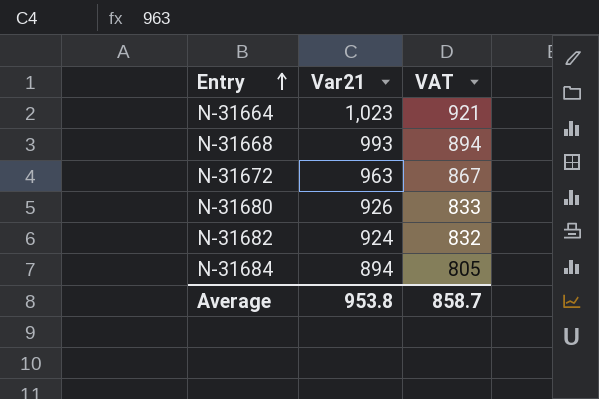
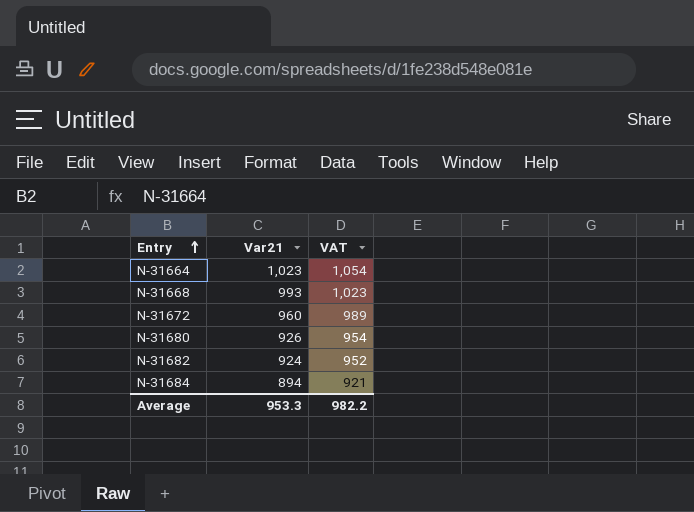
column VAT | formula: [Var21] * 0.9 -> [Var21] * 1.03
N-31672 | Var21: 963 -> 960
Average | Var21: 953.8 -> 953.3
Average | VAT: 858.7 -> 982.2

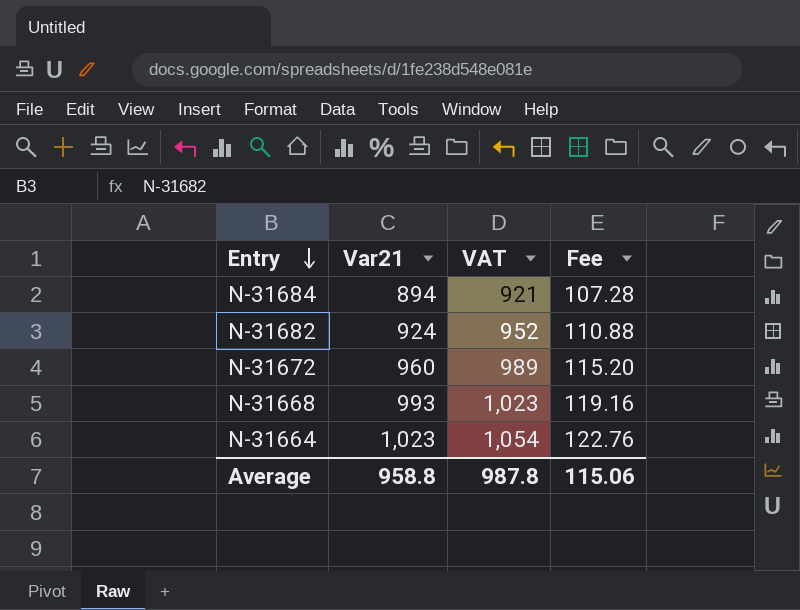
row order: Entry ascending -> Entry descending
column Fee | formula: none -> [Var21] * 0.12
row N-31680: 926 | 954 -> none
Average | Var21: 953.3 -> 958.8
Average | VAT: 982.2 -> 987.8

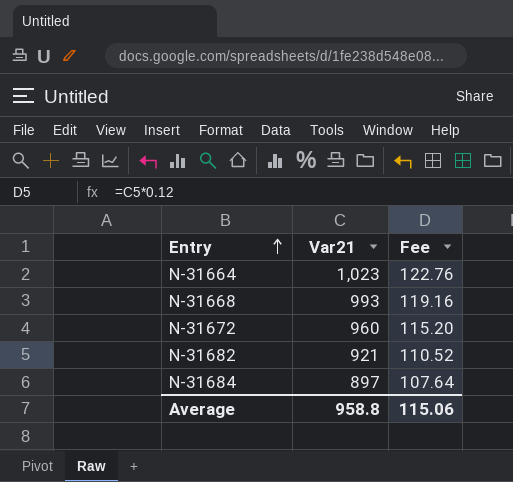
row order: Entry descending -> Entry ascending
column VAT | formula: [Var21] * 1.03 -> none
N-31682 | Var21: 924 -> 921
N-31682 | Fee: 110.88 -> 110.52
N-31684 | Var21: 894 -> 897
N-31684 | Fee: 107.28 -> 107.64

